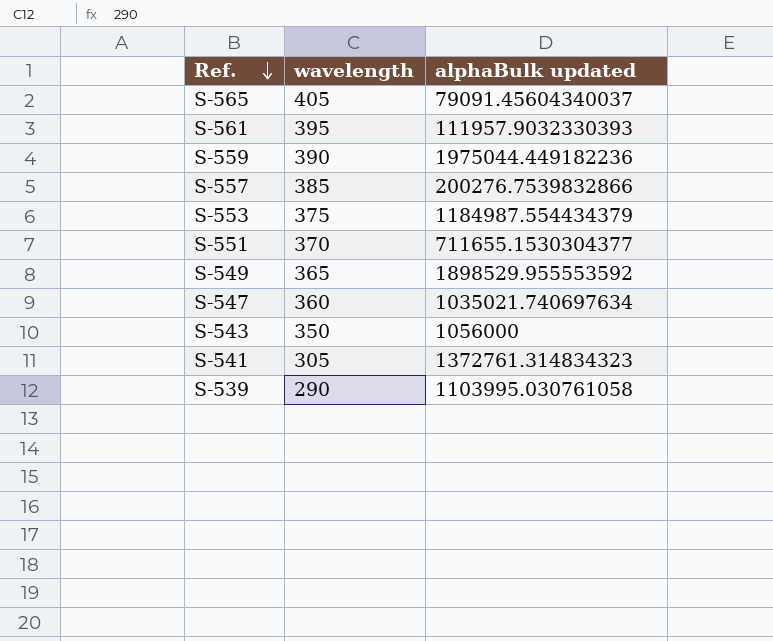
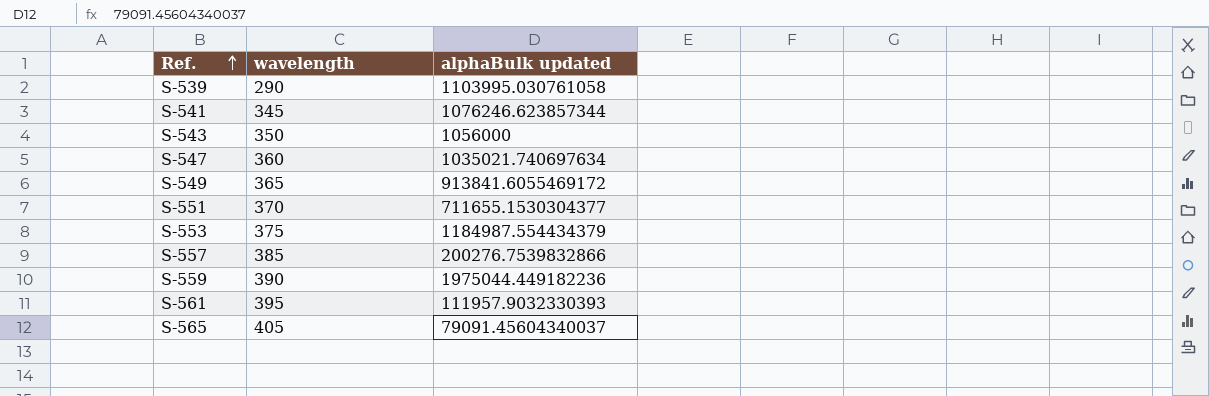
row order: Ref. descending -> Ref. ascending
S-541 | wavelength: 305 -> 345
S-541 | alphaBulk updated: 1372761.314834323 -> 1076246.623857344
S-549 | alphaBulk updated: 1898529.955553592 -> 913841.6055469172

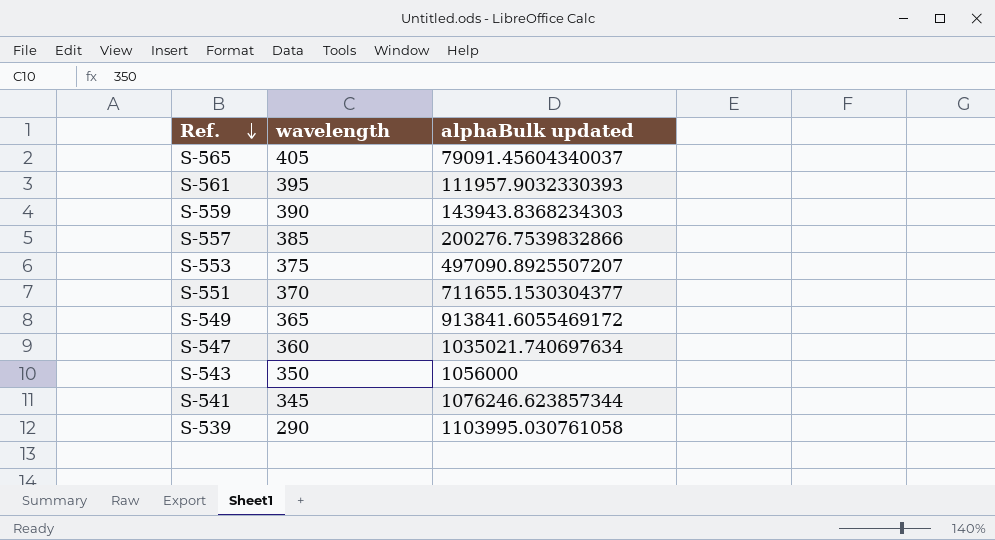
row order: Ref. ascending -> Ref. descending
S-559 | alphaBulk updated: 1975044.449182236 -> 143943.8368234303
S-553 | alphaBulk updated: 1184987.554434379 -> 497090.8925507207

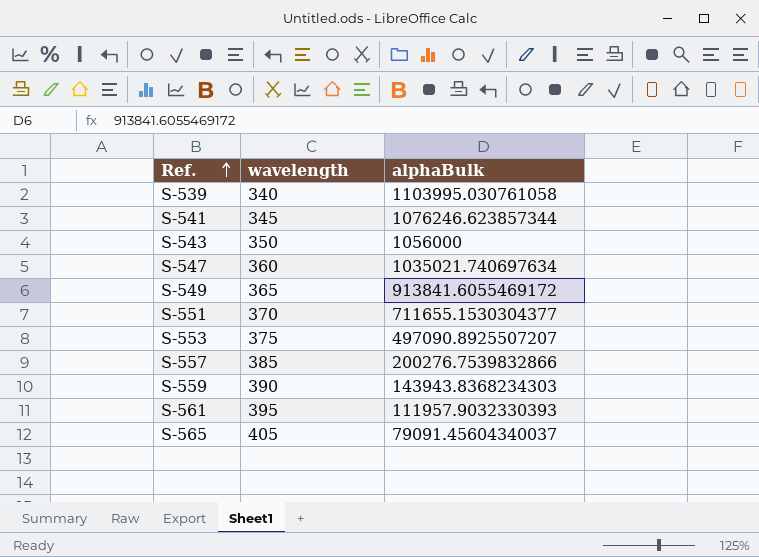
row order: Ref. descending -> Ref. ascending
column name: alphaBulk updated -> alphaBulk
S-539 | wavelength: 290 -> 340

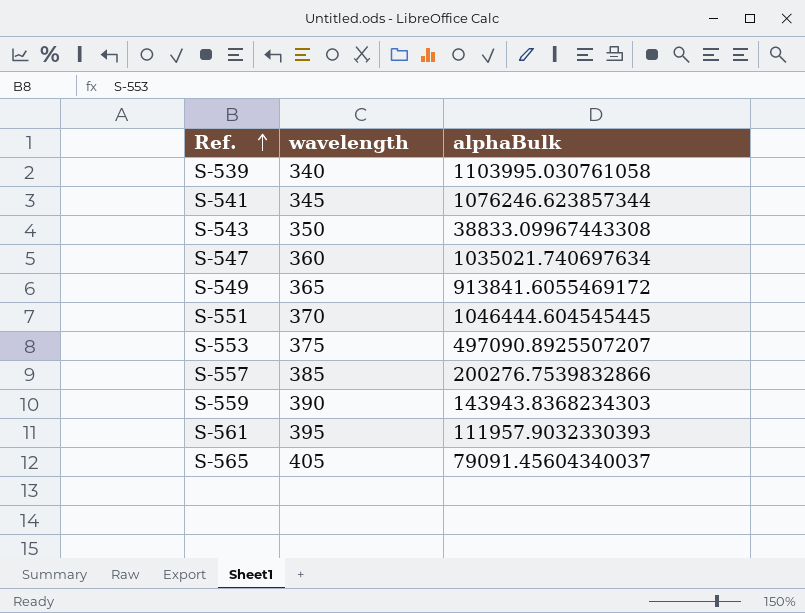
S-543 | alphaBulk: 1056000 -> 38833.09967443308
S-551 | alphaBulk: 711655.1530304377 -> 1046444.604545445

